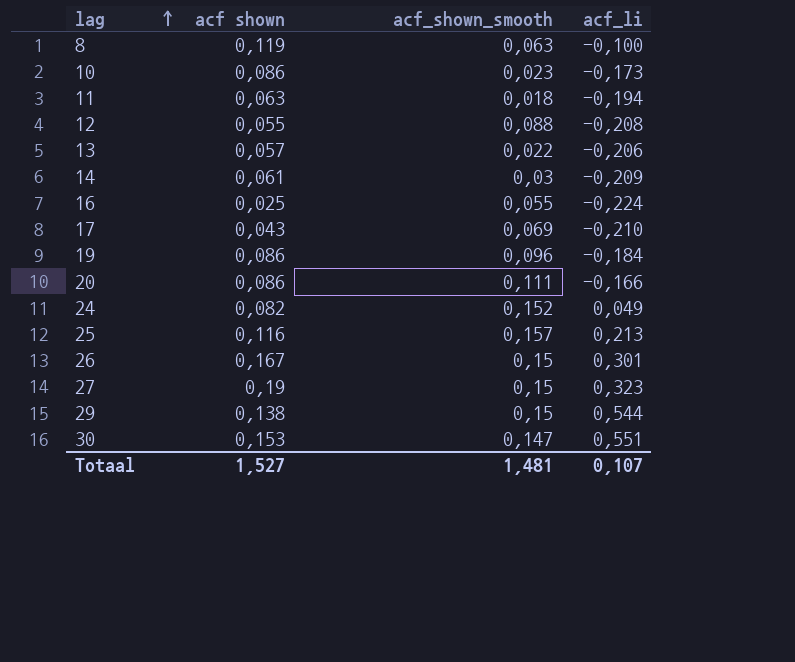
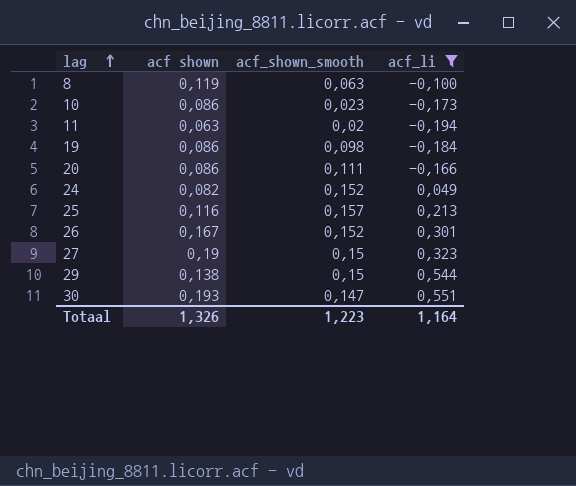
filter: none -> acf_li >= -0,194
11 | acf_shown_smooth: 0,018 -> 0,02
19 | acf_shown_smooth: 0,096 -> 0,098
26 | acf_shown_smooth: 0,15 -> 0,152
30 | acf shown: 0,153 -> 0,193
Totaal | acf shown: 1,527 -> 1,326
Totaal | acf_shown_smooth: 1,481 -> 1,223
Totaal | acf_li: 0,107 -> 1,164

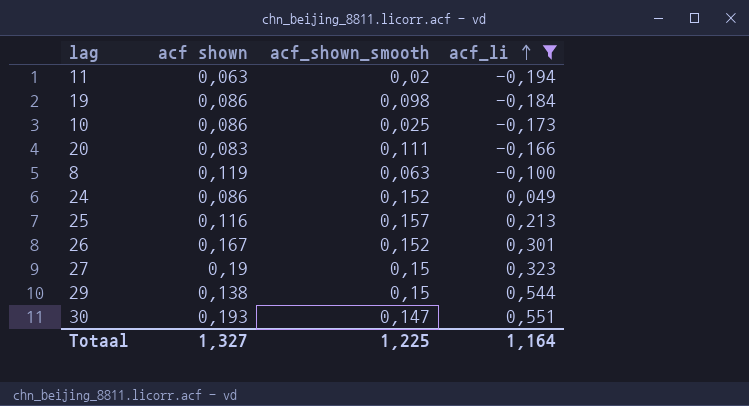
row order: lag ascending -> acf_li ascending
10 | acf_shown_smooth: 0,023 -> 0,025
20 | acf shown: 0,086 -> 0,083
24 | acf shown: 0,082 -> 0,086
Totaal | acf shown: 1,326 -> 1,327
Totaal | acf_shown_smooth: 1,223 -> 1,225

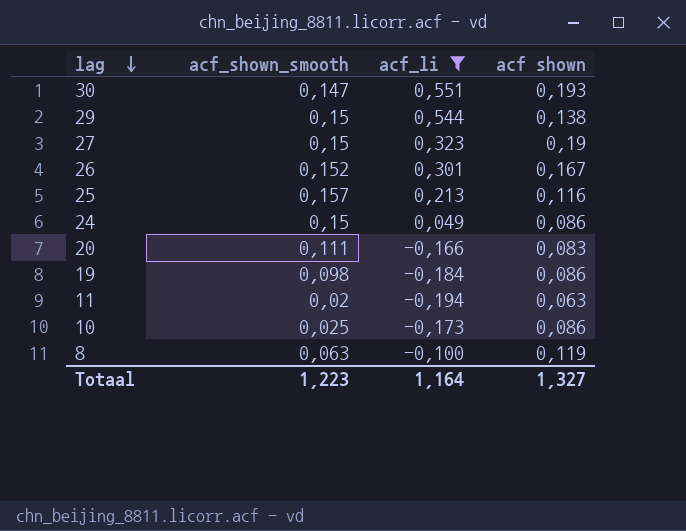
row order: acf_li ascending -> lag descending
column acf shown | position: 2 -> 4
24 | acf_shown_smooth: 0,152 -> 0,15
Totaal | acf_shown_smooth: 1,225 -> 1,223

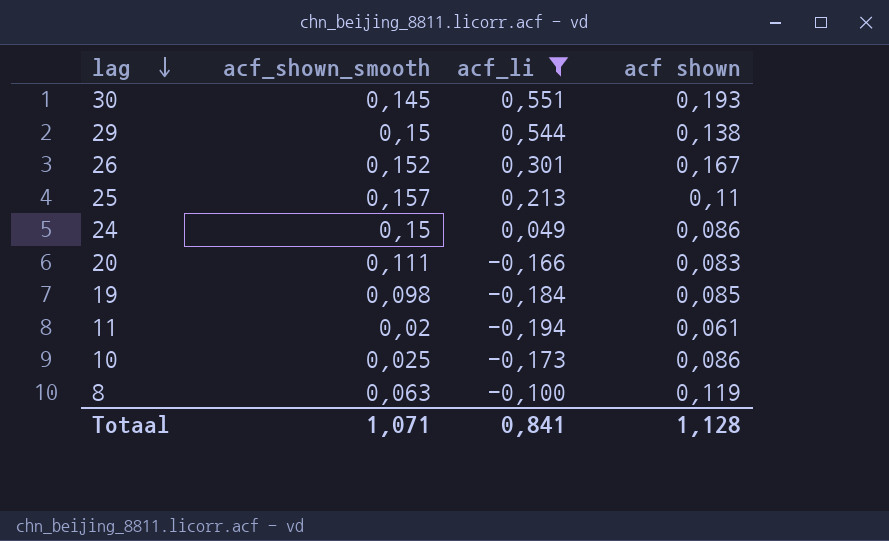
row 27: 0,15 | 0,323 | 0,19 -> none
30 | acf_shown_smooth: 0,147 -> 0,145
25 | acf shown: 0,116 -> 0,11
19 | acf shown: 0,086 -> 0,085
11 | acf shown: 0,063 -> 0,061
Totaal | acf_shown_smooth: 1,223 -> 1,071
Totaal | acf_li: 1,164 -> 0,841
Totaal | acf shown: 1,327 -> 1,128

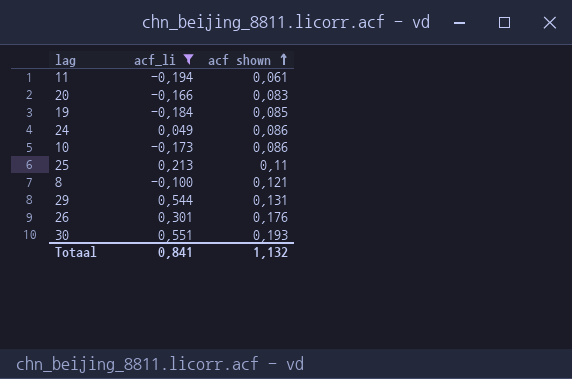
row order: lag descending -> acf shown ascending
column acf_shown_smooth | position: 2 -> none
8 | acf shown: 0,119 -> 0,121
29 | acf shown: 0,138 -> 0,131
26 | acf shown: 0,167 -> 0,176
Totaal | acf shown: 1,128 -> 1,132

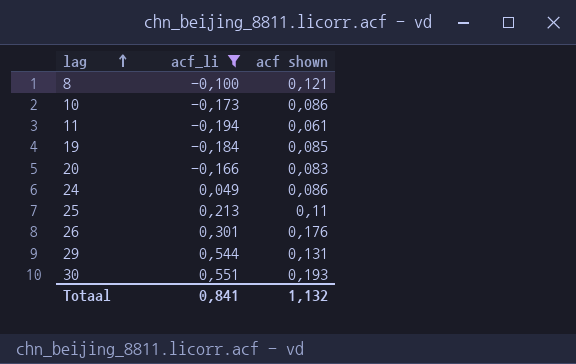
row order: acf shown ascending -> lag ascending

